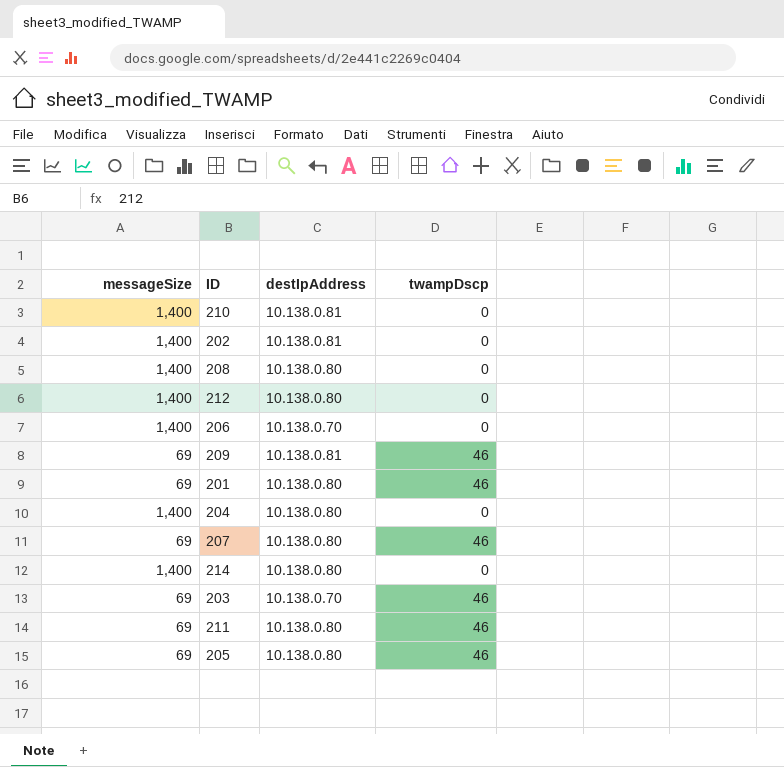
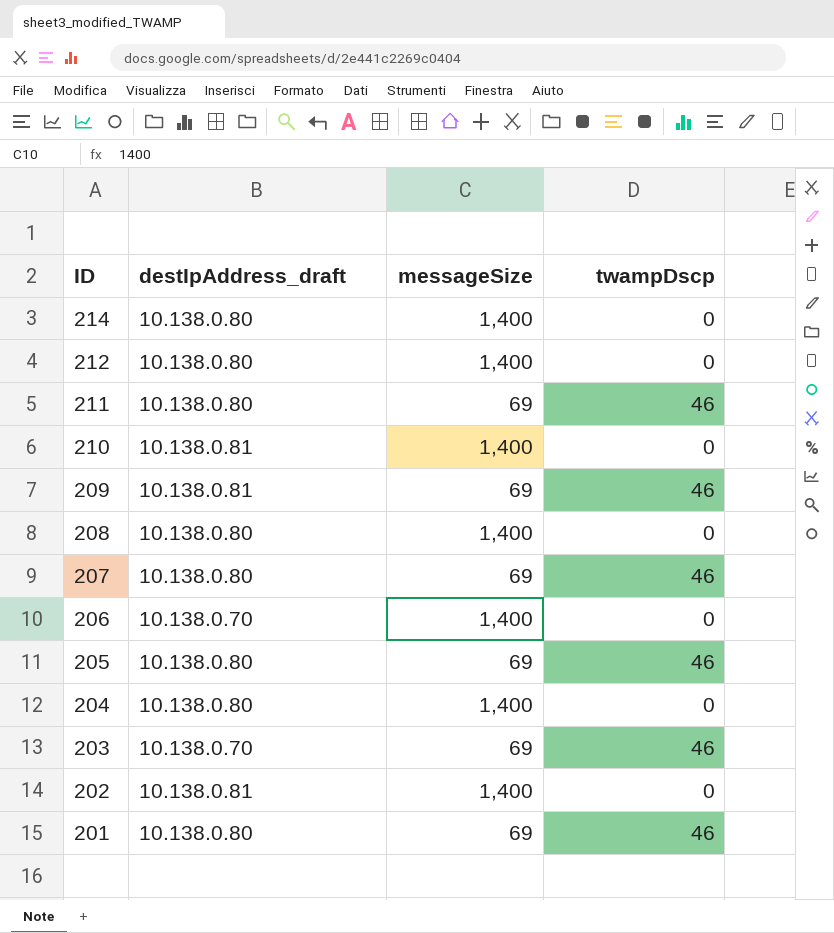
row order: none -> ID descending
column name: destIpAddress -> destIpAddress_draft
column messageSize | position: 1 -> 3

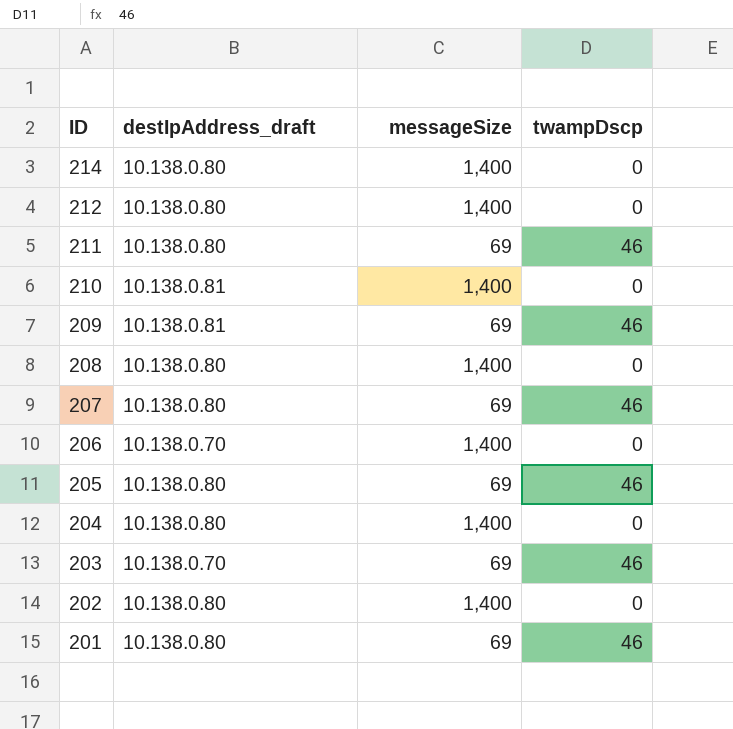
202 | destIpAddress_draft: 10.138.0.81 -> 10.138.0.80

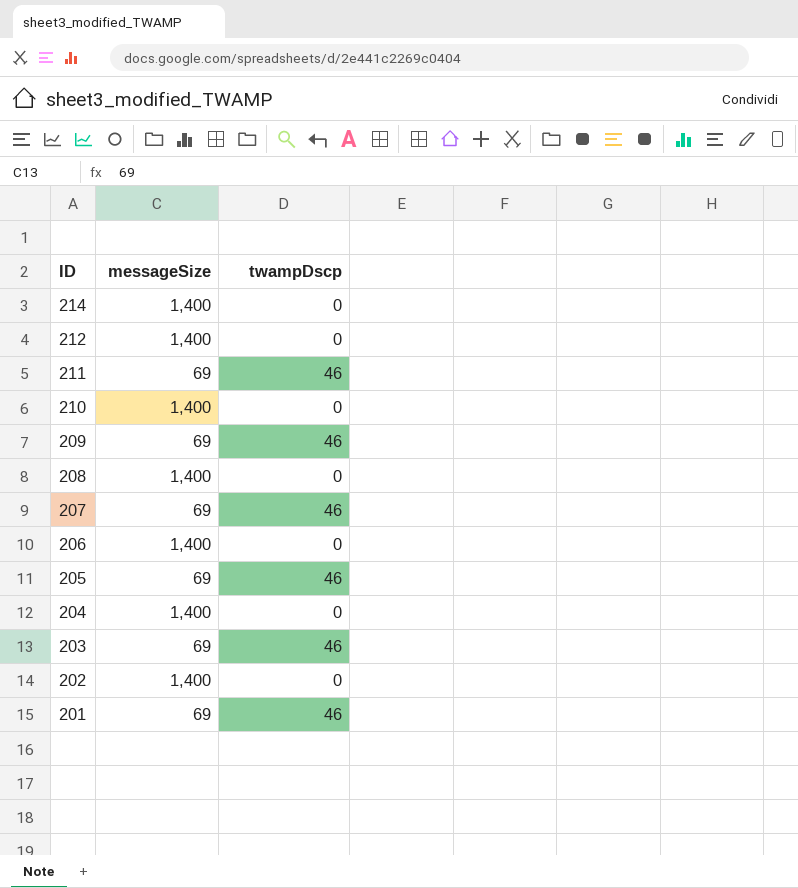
column destIpAddress_draft | position: 2 -> none

